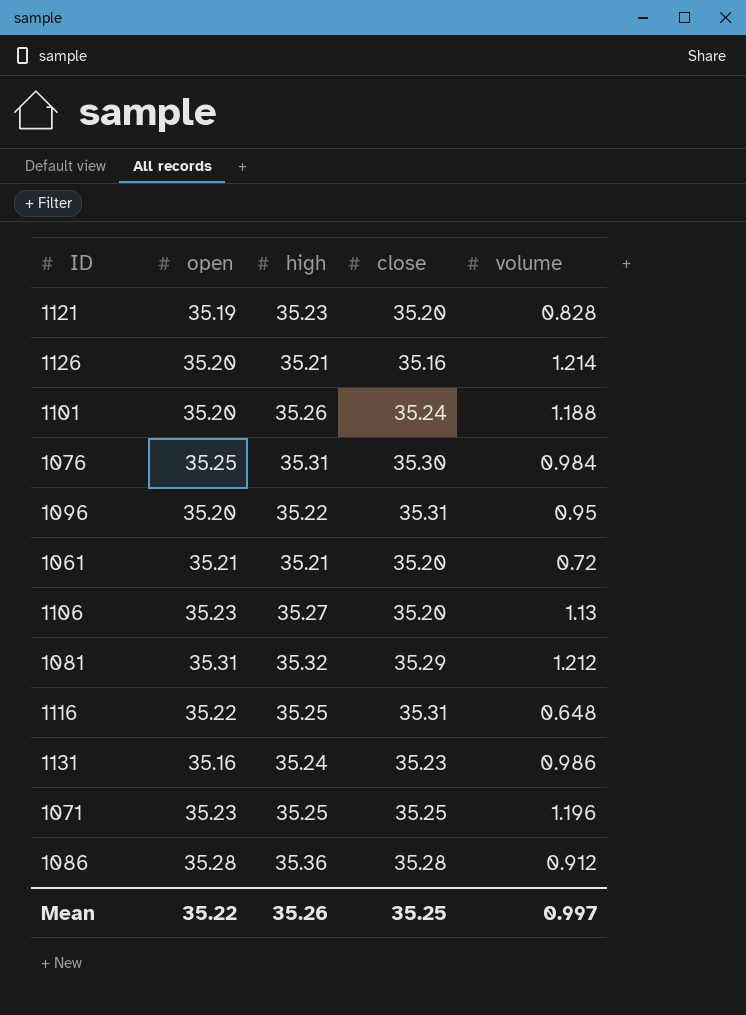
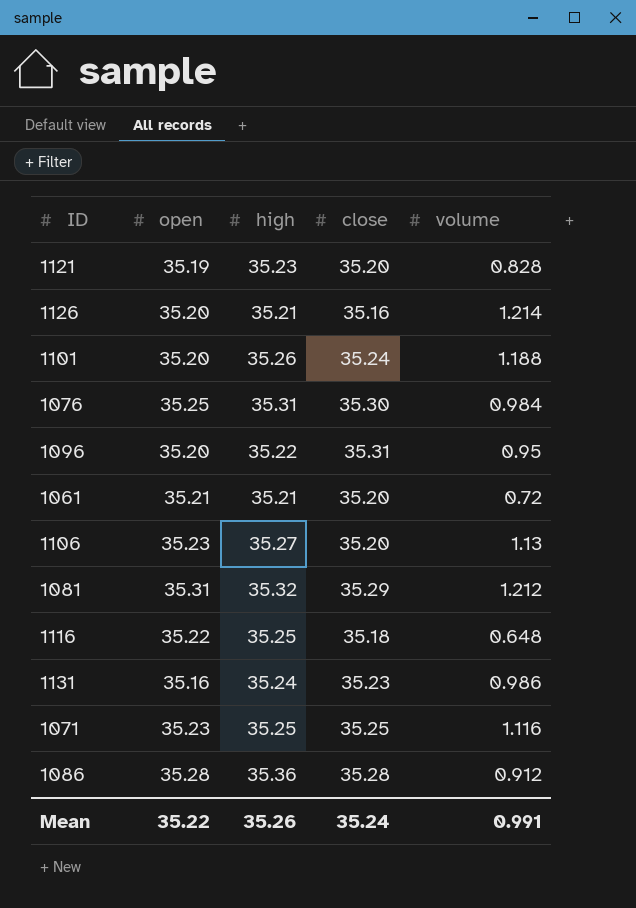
1116 | close: 35.31 -> 35.18
1071 | volume: 1.196 -> 1.116
Mean | close: 35.25 -> 35.24
Mean | volume: 0.997 -> 0.991

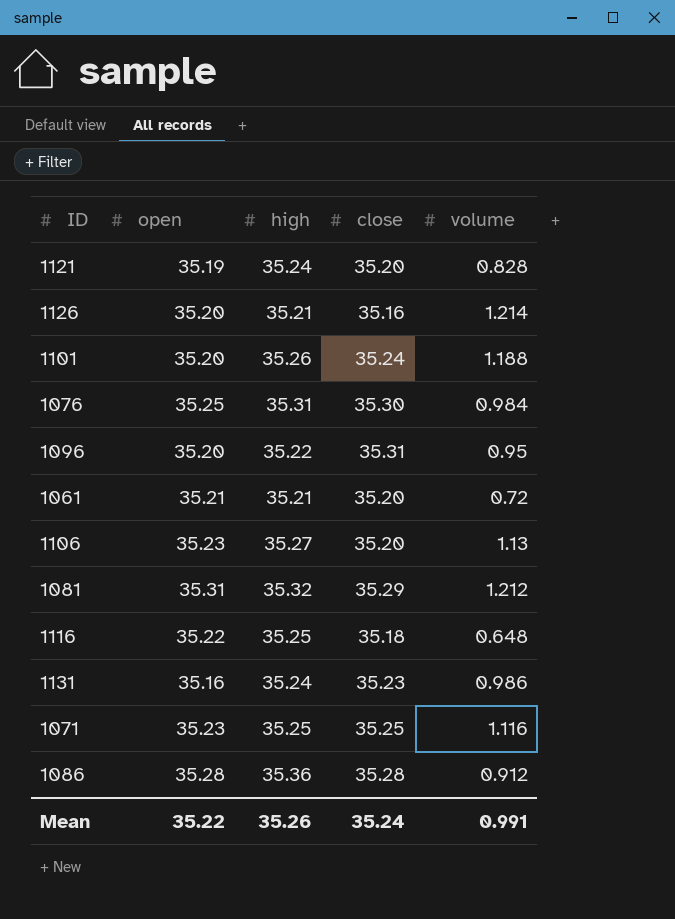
1121 | high: 35.23 -> 35.24

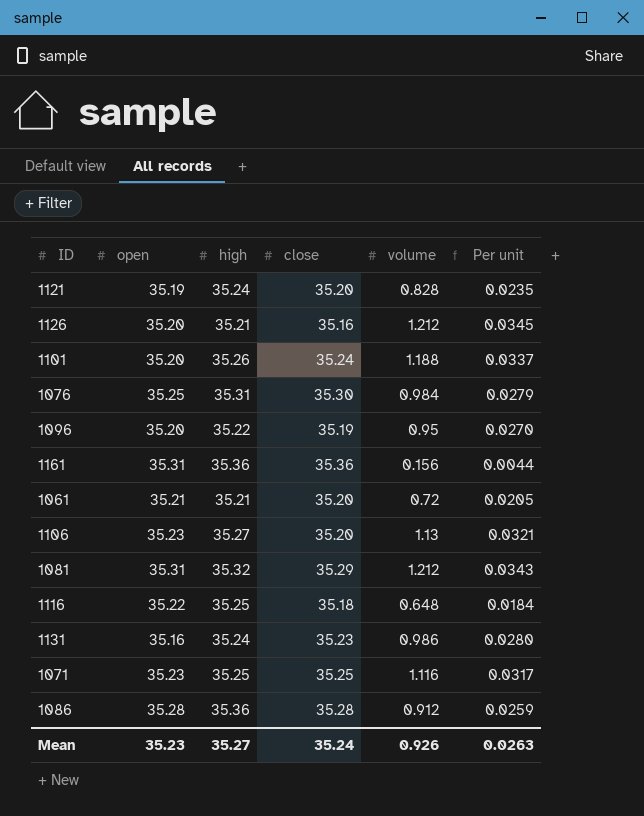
column Per unit | formula: none -> [volume] / [close]
1126 | volume: 1.214 -> 1.212
1096 | close: 35.31 -> 35.19
row 1161: none -> 35.31 | 35.36 | 35.36 | 0.156 | 0.0044
Mean | open: 35.22 -> 35.23
Mean | high: 35.26 -> 35.27
Mean | volume: 0.991 -> 0.926

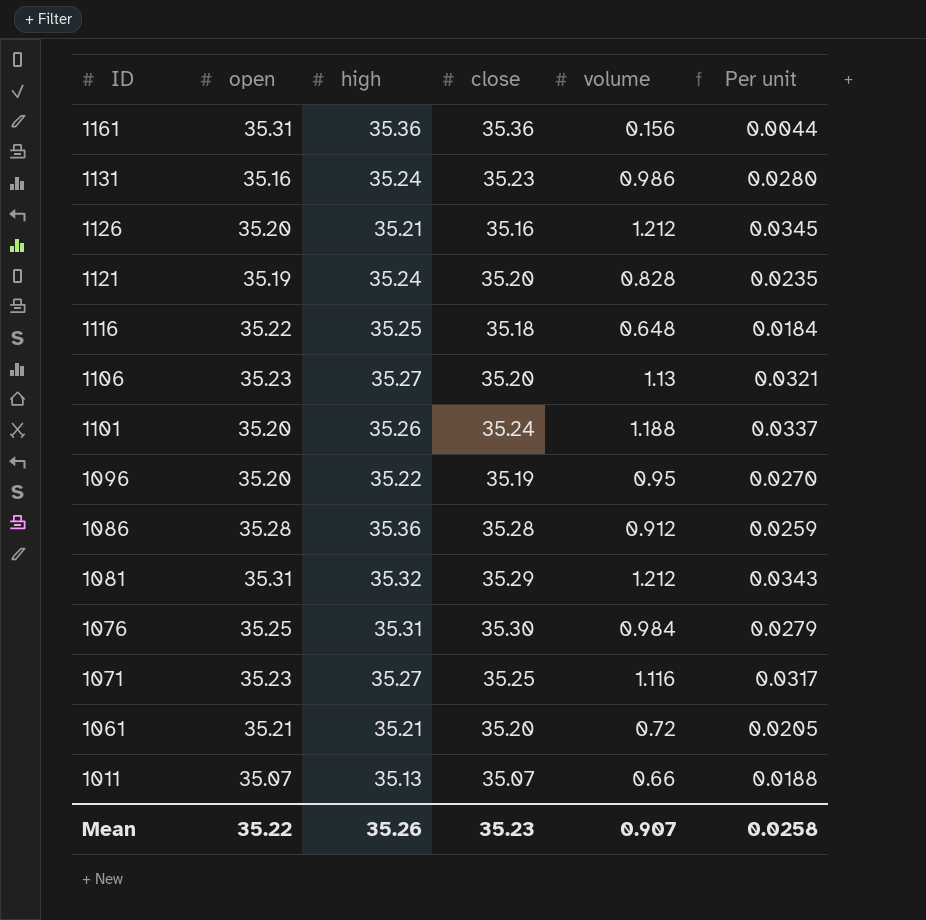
row order: none -> ID descending
1071 | high: 35.25 -> 35.27
row 1011: none -> 35.07 | 35.13 | 35.07 | 0.66 | 0.0188
Mean | open: 35.23 -> 35.22
Mean | high: 35.27 -> 35.26
Mean | close: 35.24 -> 35.23
Mean | volume: 0.926 -> 0.907
Mean | Per unit: 0.0263 -> 0.0258

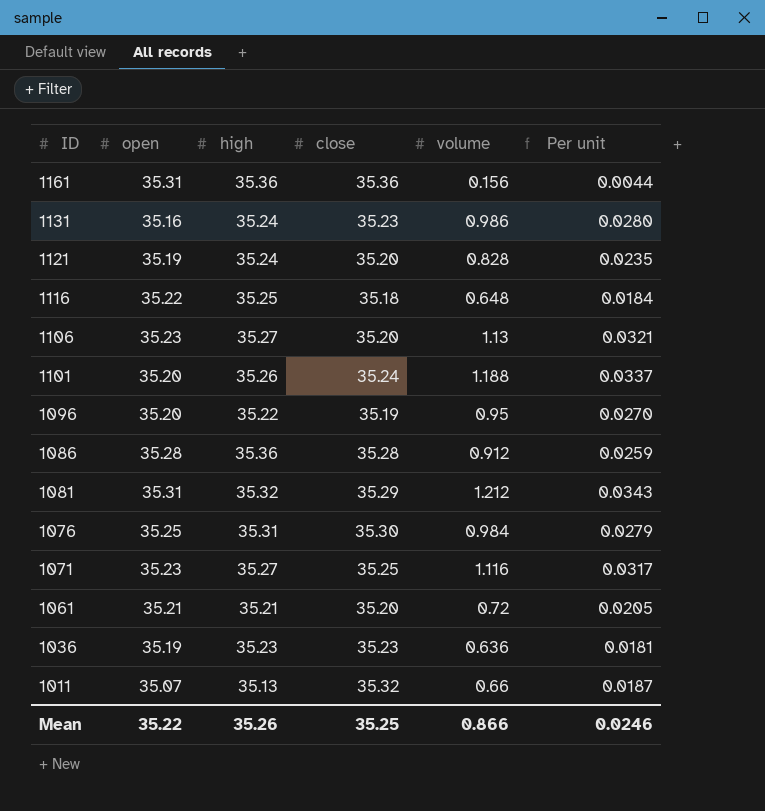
row 1126: 35.20 | 35.21 | 35.16 | 1.212 | 0.0345 -> none
row 1036: none -> 35.19 | 35.23 | 35.23 | 0.636 | 0.0181
1011 | close: 35.07 -> 35.32
1011 | Per unit: 0.0188 -> 0.0187
Mean | close: 35.23 -> 35.25
Mean | volume: 0.907 -> 0.866
Mean | Per unit: 0.0258 -> 0.0246

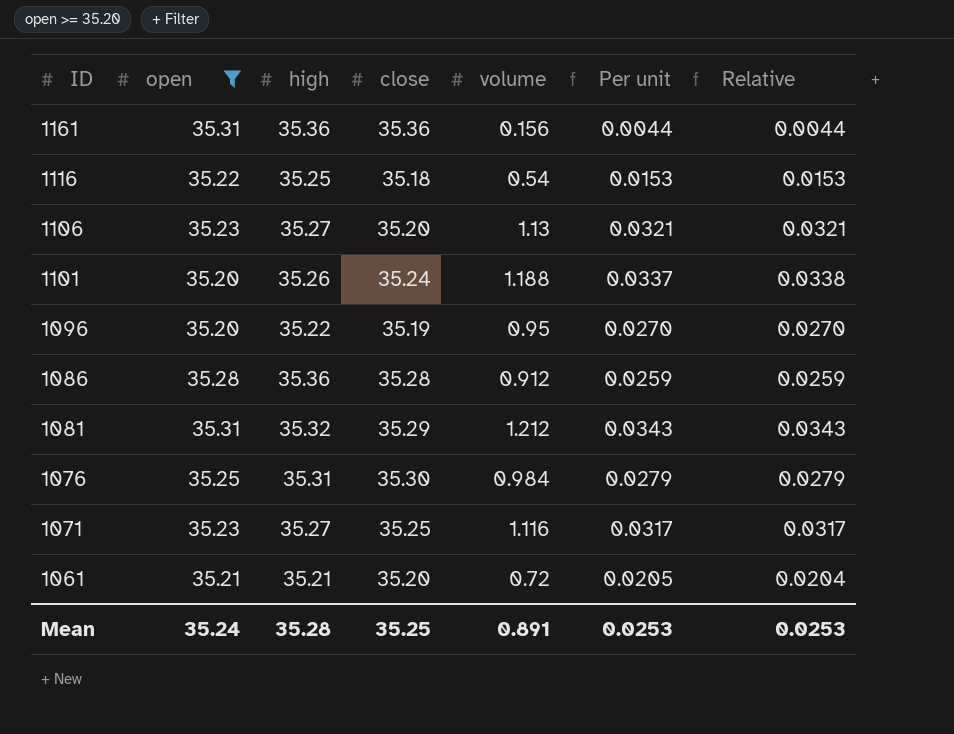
filter: none -> open >= 35.20
column Relative | formula: none -> [volume] / [open]
1116 | volume: 0.648 -> 0.54
1116 | Per unit: 0.0184 -> 0.0153
Mean | open: 35.22 -> 35.24
Mean | high: 35.26 -> 35.28
Mean | volume: 0.866 -> 0.891
Mean | Per unit: 0.0246 -> 0.0253

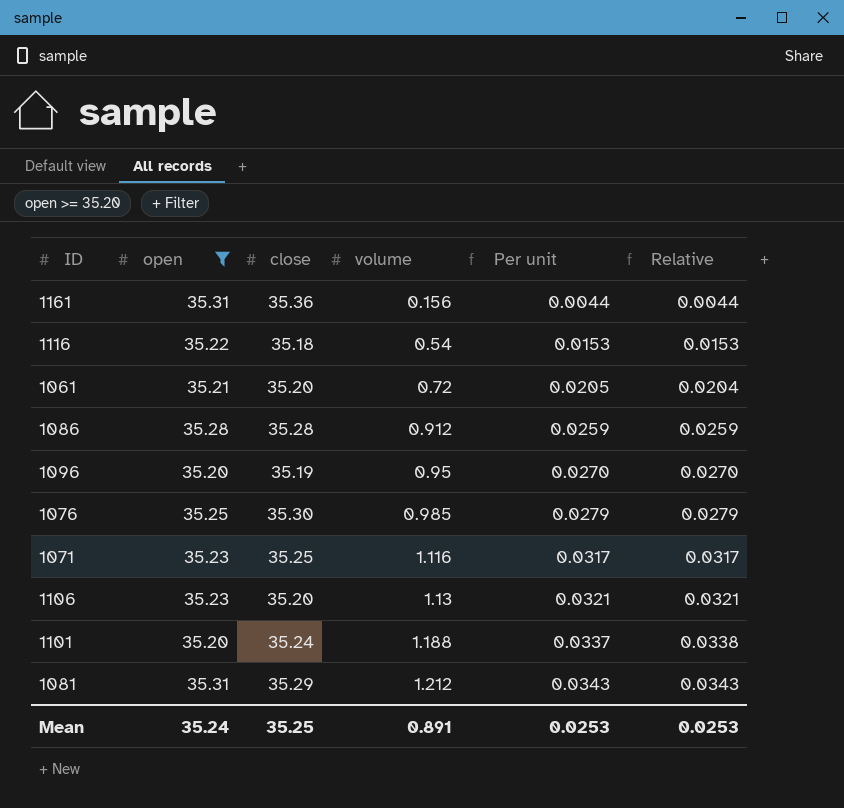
row order: ID descending -> volume ascending
column high | position: 3 -> none
1076 | volume: 0.984 -> 0.985

